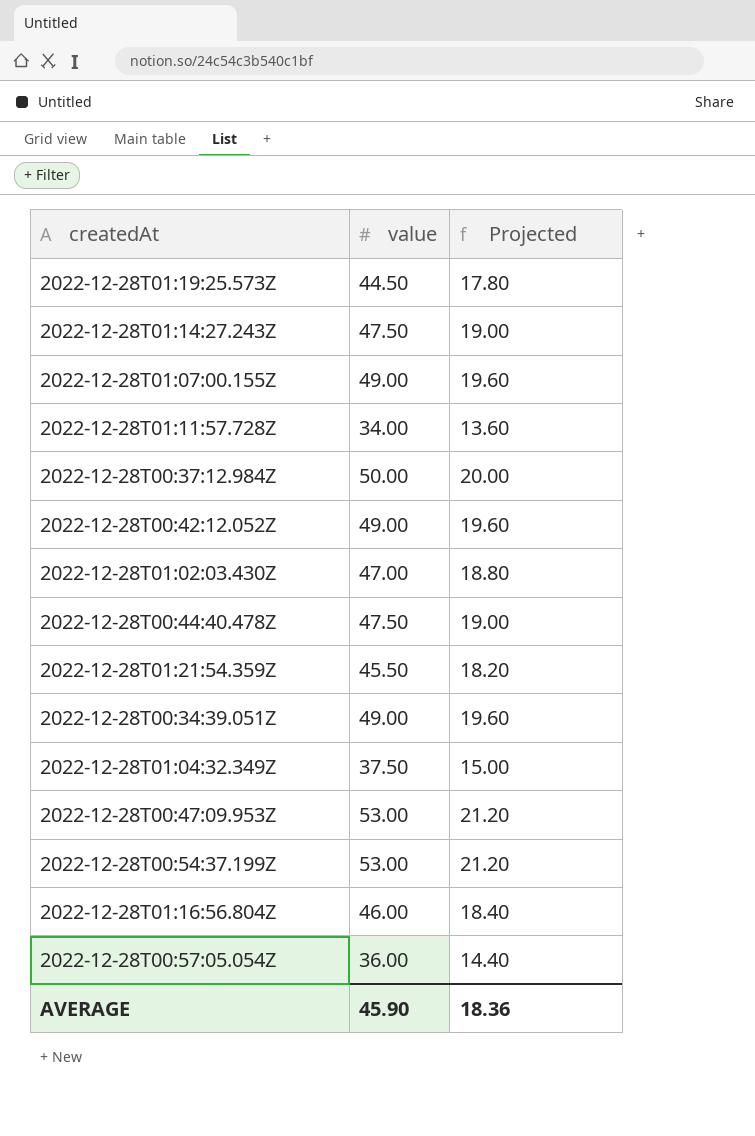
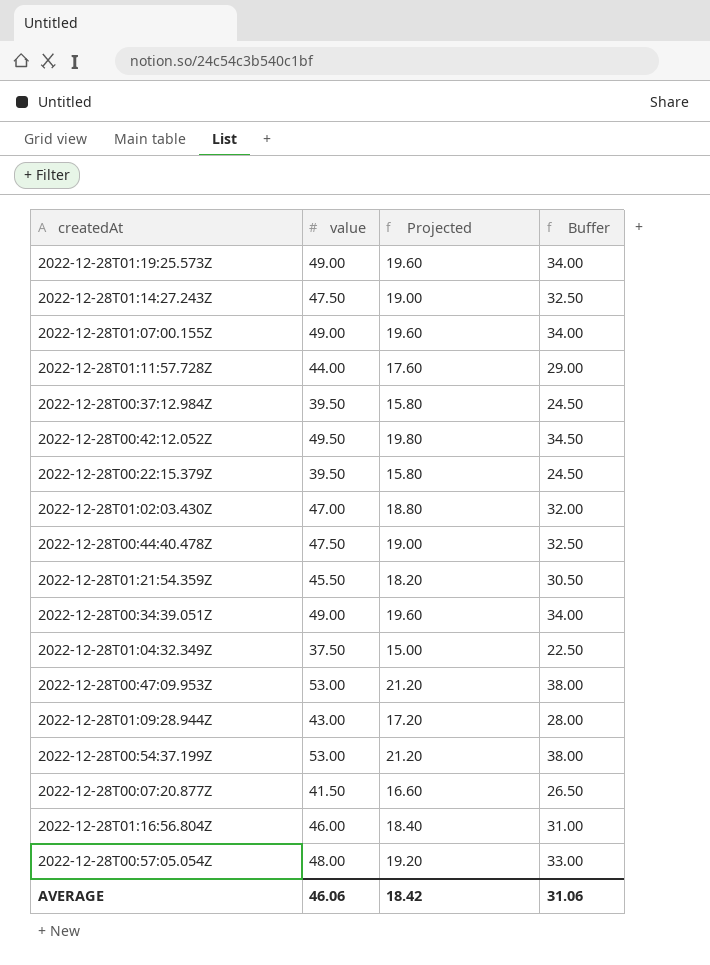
column Buffer | formula: none -> [value] - 15
2022-12-28T01:19:25.573Z | value: 44.50 -> 49.00
2022-12-28T01:19:25.573Z | Projected: 17.80 -> 19.60
2022-12-28T01:11:57.728Z | value: 34.00 -> 44.00
2022-12-28T01:11:57.728Z | Projected: 13.60 -> 17.60
2022-12-28T00:37:12.984Z | value: 50.00 -> 39.50
2022-12-28T00:37:12.984Z | Projected: 20.00 -> 15.80
2022-12-28T00:42:12.052Z | value: 49.00 -> 49.50
2022-12-28T00:42:12.052Z | Projected: 19.60 -> 19.80
row 2022-12-28T00:22:15.379Z: none -> 39.50 | 15.80 | 24.50
row 2022-12-28T01:09:28.944Z: none -> 43.00 | 17.20 | 28.00
row 2022-12-28T00:07:20.877Z: none -> 41.50 | 16.60 | 26.50
2022-12-28T00:57:05.054Z | value: 36.00 -> 48.00
2022-12-28T00:57:05.054Z | Projected: 14.40 -> 19.20
AVERAGE | value: 45.90 -> 46.06
AVERAGE | Projected: 18.36 -> 18.42

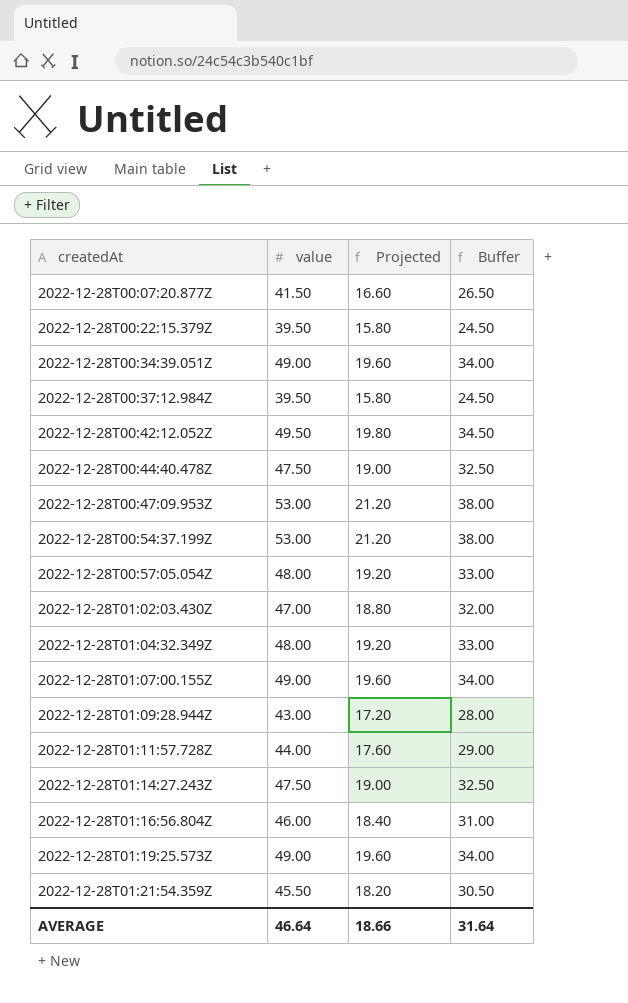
row order: none -> createdAt ascending
2022-12-28T01:04:32.349Z | value: 37.50 -> 48.00
2022-12-28T01:04:32.349Z | Projected: 15.00 -> 19.20
2022-12-28T01:04:32.349Z | Buffer: 22.50 -> 33.00
AVERAGE | value: 46.06 -> 46.64
AVERAGE | Projected: 18.42 -> 18.66
AVERAGE | Buffer: 31.06 -> 31.64

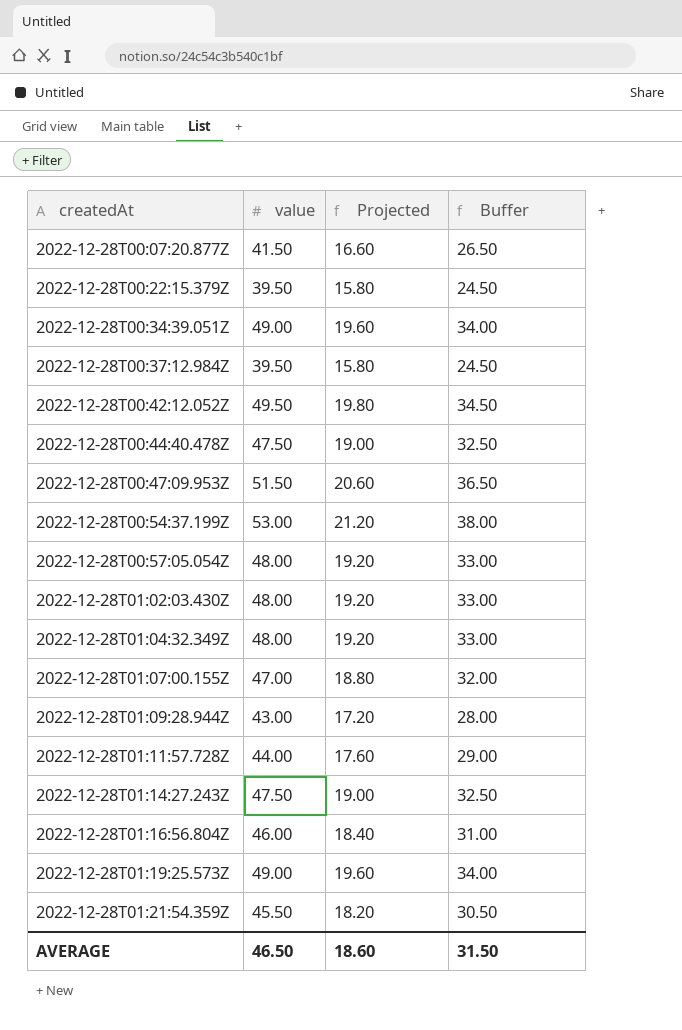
2022-12-28T00:47:09.953Z | value: 53.00 -> 51.50
2022-12-28T00:47:09.953Z | Projected: 21.20 -> 20.60
2022-12-28T00:47:09.953Z | Buffer: 38.00 -> 36.50
2022-12-28T01:02:03.430Z | value: 47.00 -> 48.00
2022-12-28T01:02:03.430Z | Projected: 18.80 -> 19.20
2022-12-28T01:02:03.430Z | Buffer: 32.00 -> 33.00
2022-12-28T01:07:00.155Z | value: 49.00 -> 47.00
2022-12-28T01:07:00.155Z | Projected: 19.60 -> 18.80
2022-12-28T01:07:00.155Z | Buffer: 34.00 -> 32.00
AVERAGE | value: 46.64 -> 46.50
AVERAGE | Projected: 18.66 -> 18.60
AVERAGE | Buffer: 31.64 -> 31.50

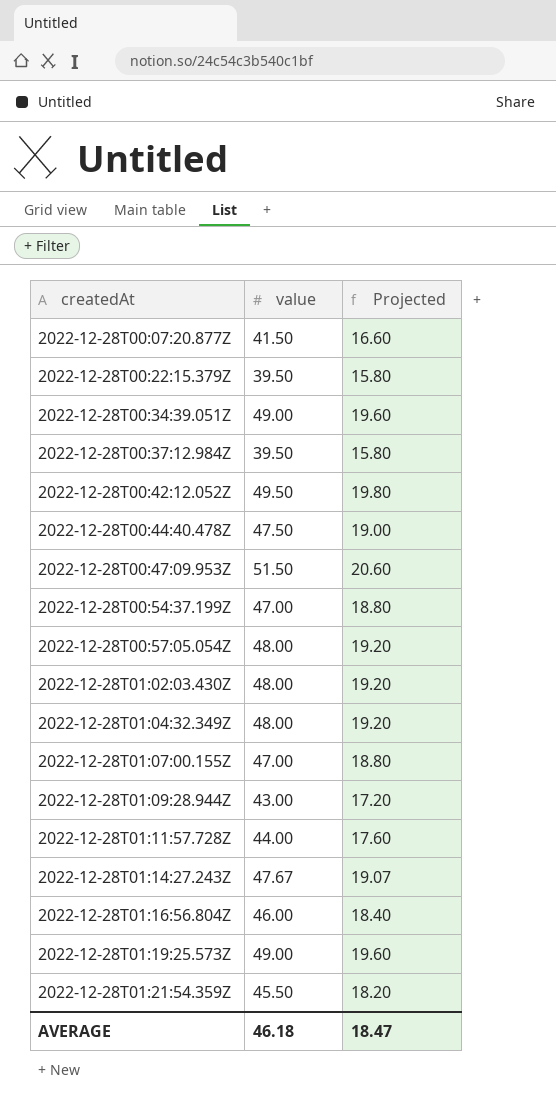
column Buffer | formula: [value] - 15 -> none
2022-12-28T00:54:37.199Z | value: 53.00 -> 47.00
2022-12-28T00:54:37.199Z | Projected: 21.20 -> 18.80
2022-12-28T01:14:27.243Z | value: 47.50 -> 47.67
2022-12-28T01:14:27.243Z | Projected: 19.00 -> 19.07
AVERAGE | value: 46.50 -> 46.18
AVERAGE | Projected: 18.60 -> 18.47

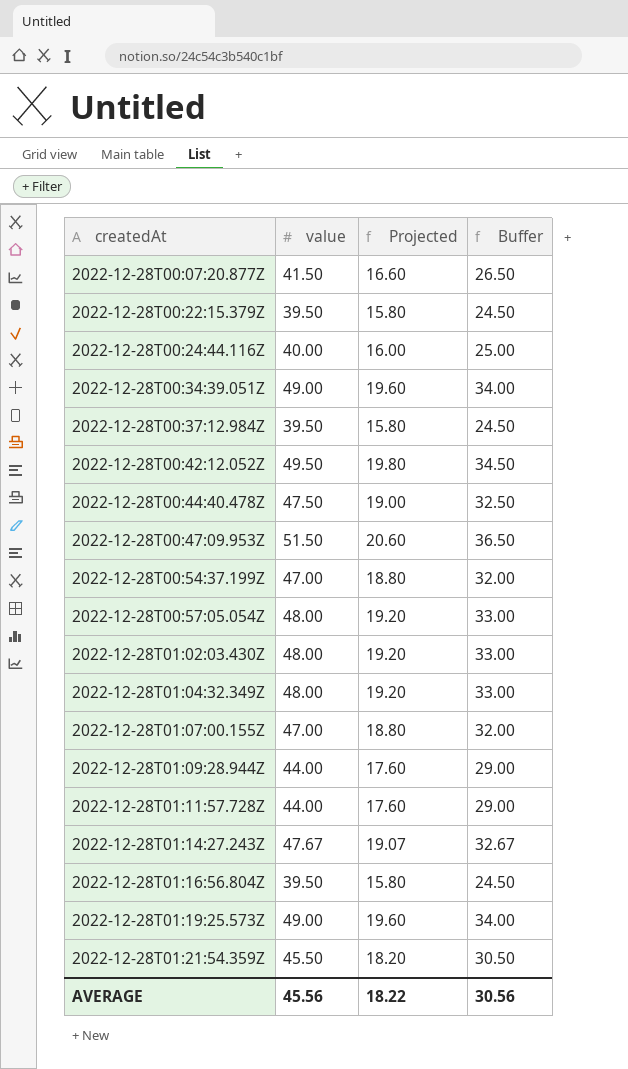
column Buffer | formula: none -> [value] - 15
row 2022-12-28T00:24:44.116Z: none -> 40.00 | 16.00 | 25.00
2022-12-28T01:09:28.944Z | value: 43.00 -> 44.00
2022-12-28T01:09:28.944Z | Projected: 17.20 -> 17.60
2022-12-28T01:16:56.804Z | value: 46.00 -> 39.50
2022-12-28T01:16:56.804Z | Projected: 18.40 -> 15.80
AVERAGE | value: 46.18 -> 45.56
AVERAGE | Projected: 18.47 -> 18.22

